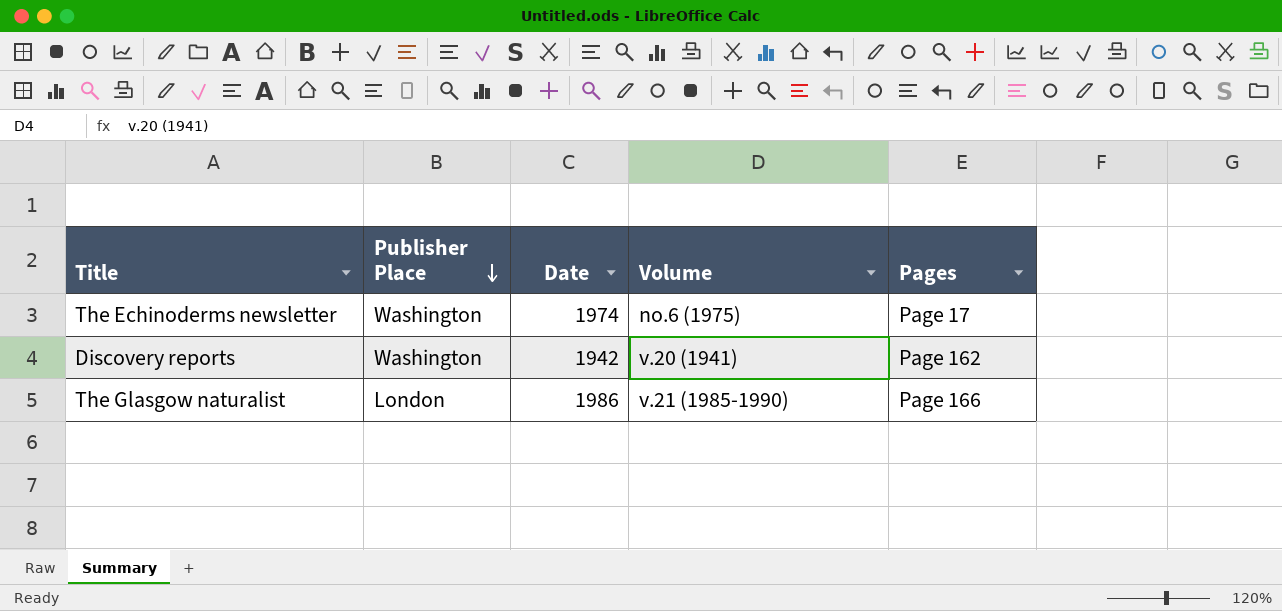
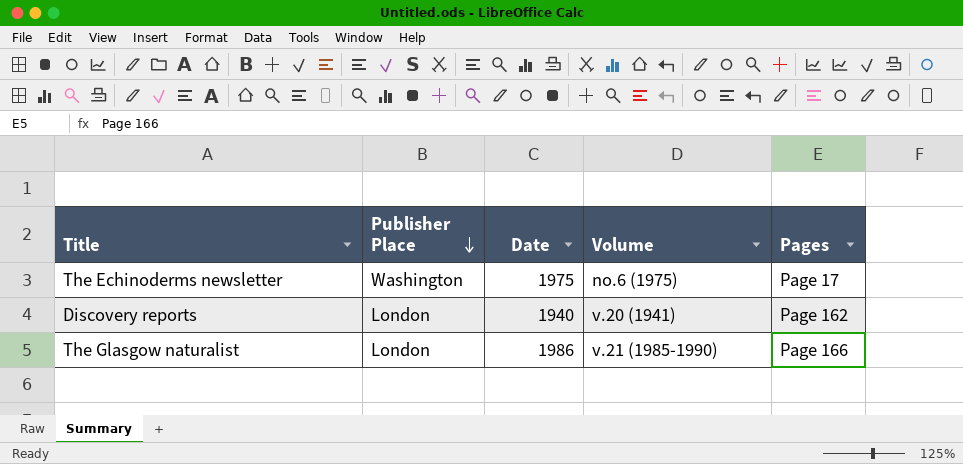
The Echinoderms newsletter | Date: 1974 -> 1975
Discovery reports | Publisher Place: Washington -> London
Discovery reports | Date: 1942 -> 1940

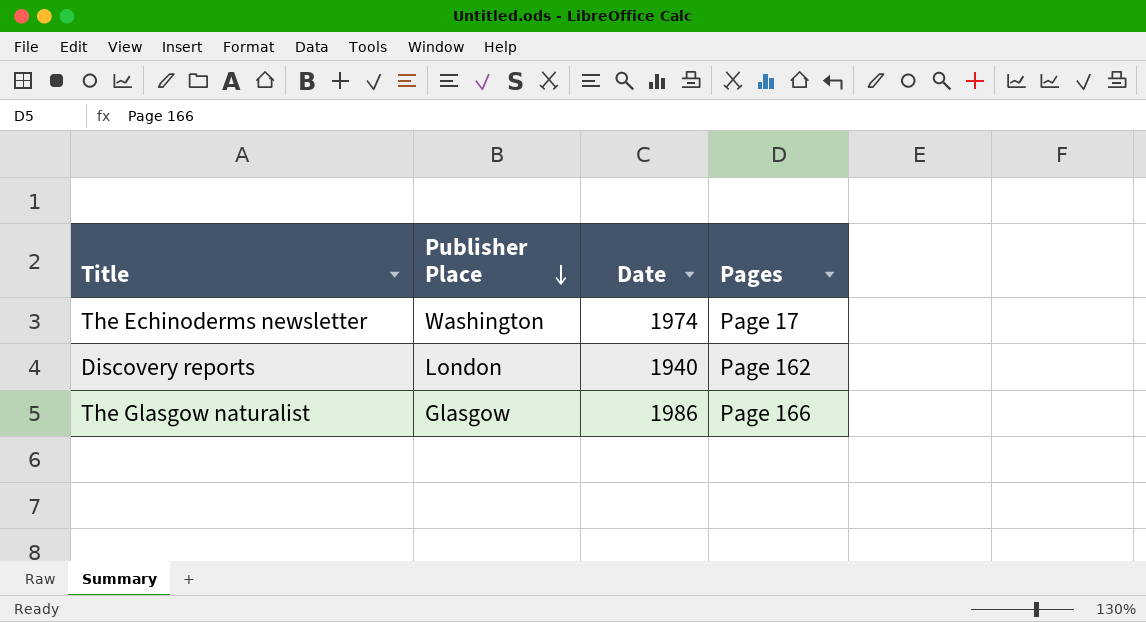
column Volume | position: 4 -> none
The Echinoderms newsletter | Date: 1975 -> 1974
The Glasgow naturalist | Publisher Place: London -> Glasgow

